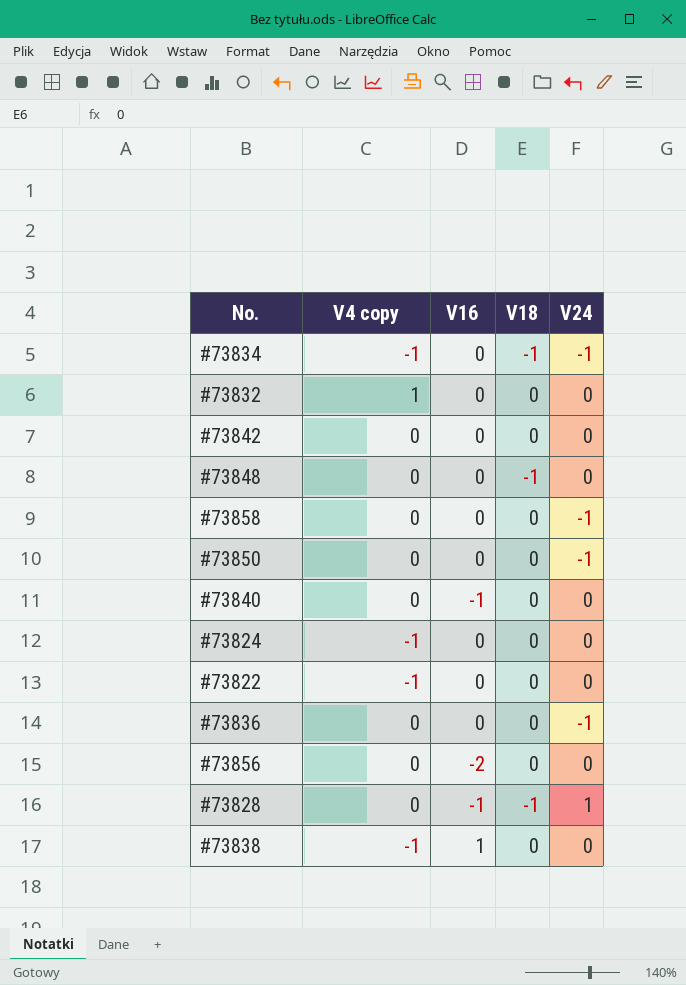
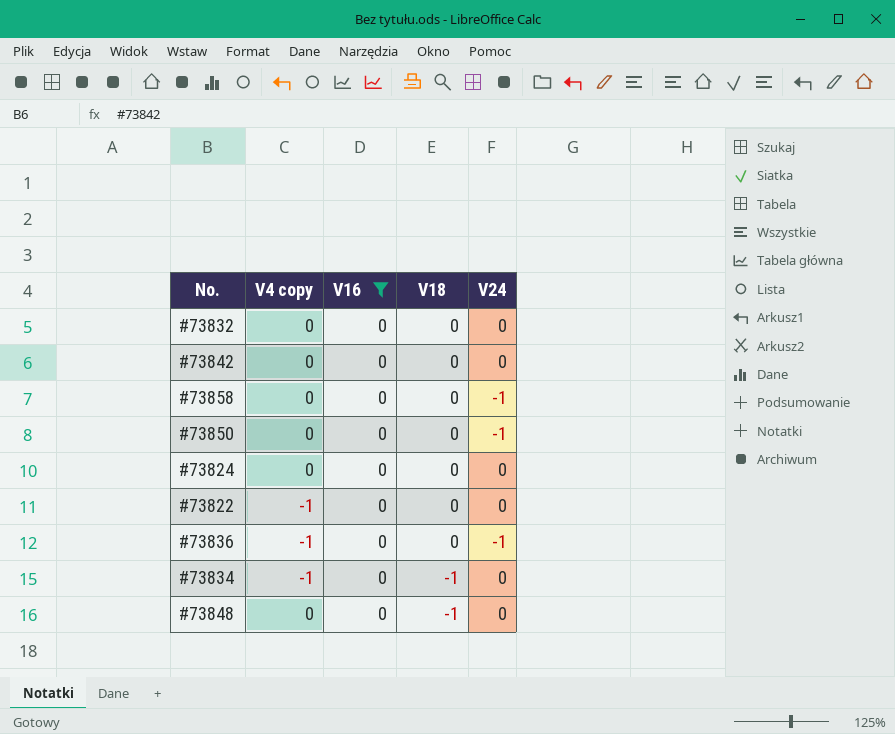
filter: none -> V16 = 0
row order: none -> V18 descending
#73832 | V4 copy: 1 -> 0
#73824 | V4 copy: -1 -> 0
#73836 | V4 copy: 0 -> -1
#73834 | V24: -1 -> 0

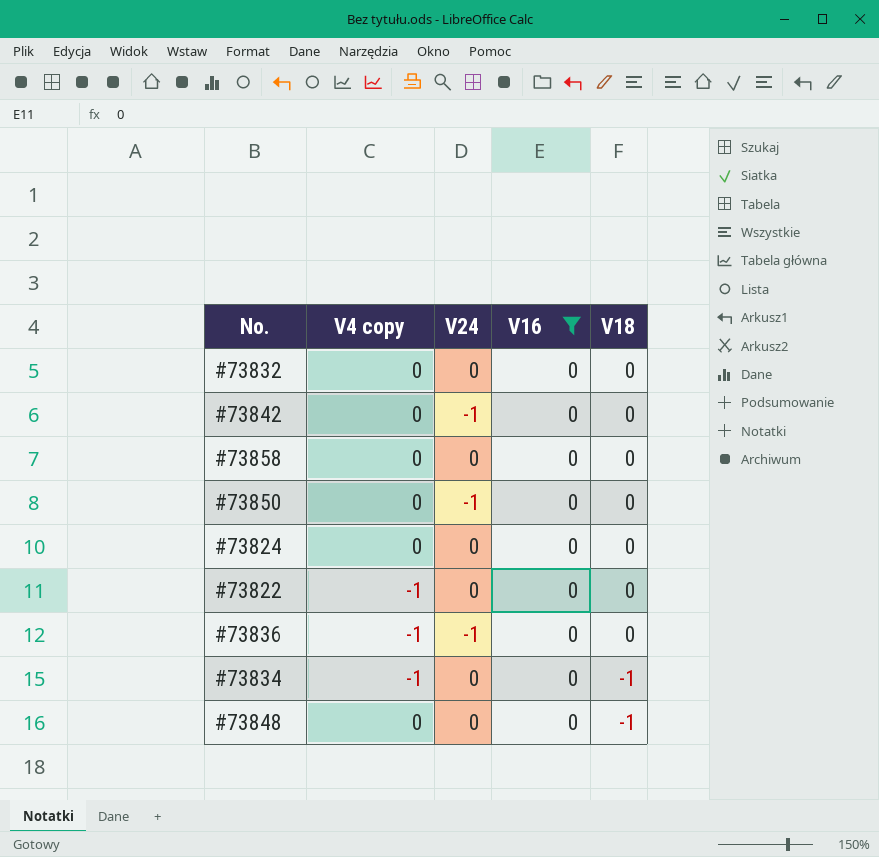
column V24 | position: 5 -> 3
#73842 | V24: 0 -> -1
#73858 | V24: -1 -> 0

